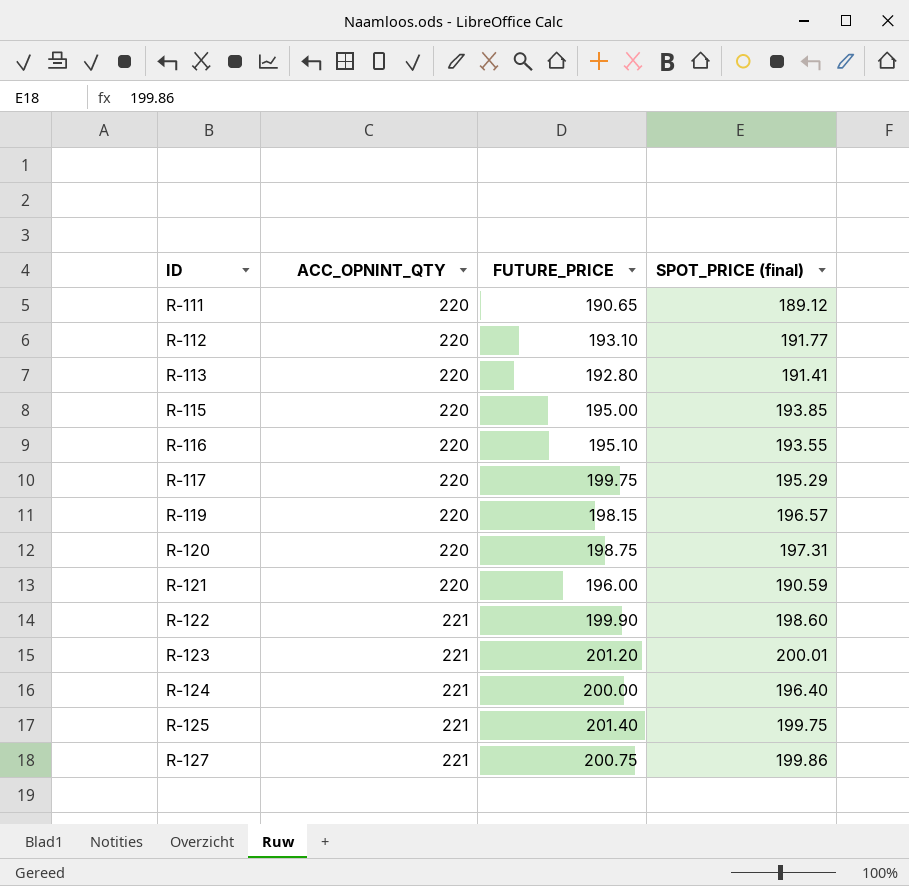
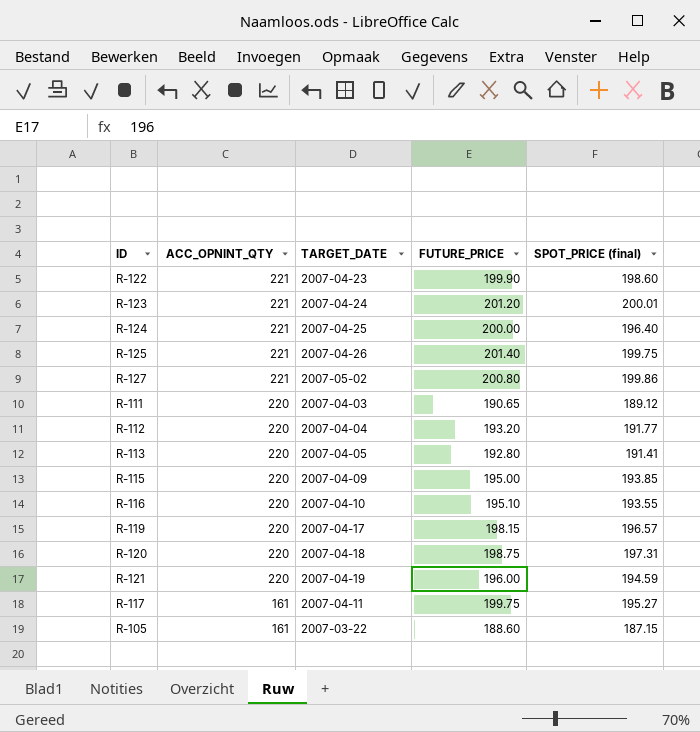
row order: ID ascending -> ACC_OPNINT_QTY descending
column TARGET_DATE | position: none -> 3
R-127 | FUTURE_PRICE: 200.75 -> 200.80
R-112 | FUTURE_PRICE: 193.10 -> 193.20
R-121 | SPOT_PRICE (final): 190.59 -> 194.59
R-117 | ACC_OPNINT_QTY: 220 -> 161
R-117 | SPOT_PRICE (final): 195.29 -> 195.27
row R-105: none -> 161 | 2007-03-22 | 188.60 | 187.15

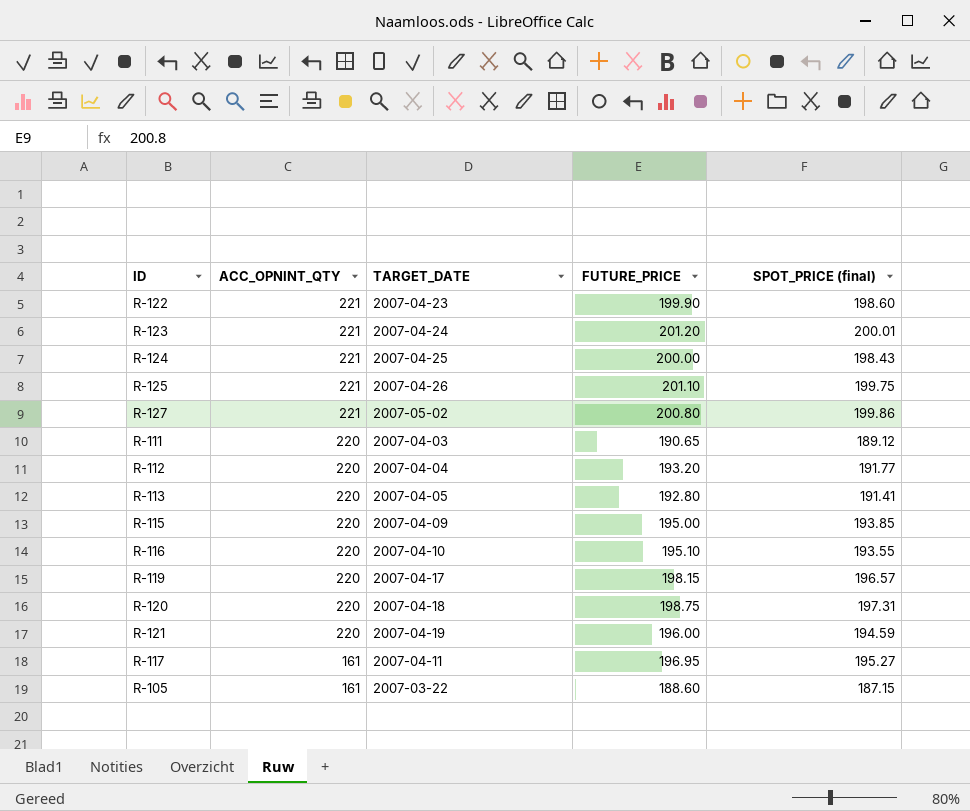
R-124 | SPOT_PRICE (final): 196.40 -> 198.43
R-125 | FUTURE_PRICE: 201.40 -> 201.10
R-117 | FUTURE_PRICE: 199.75 -> 196.95

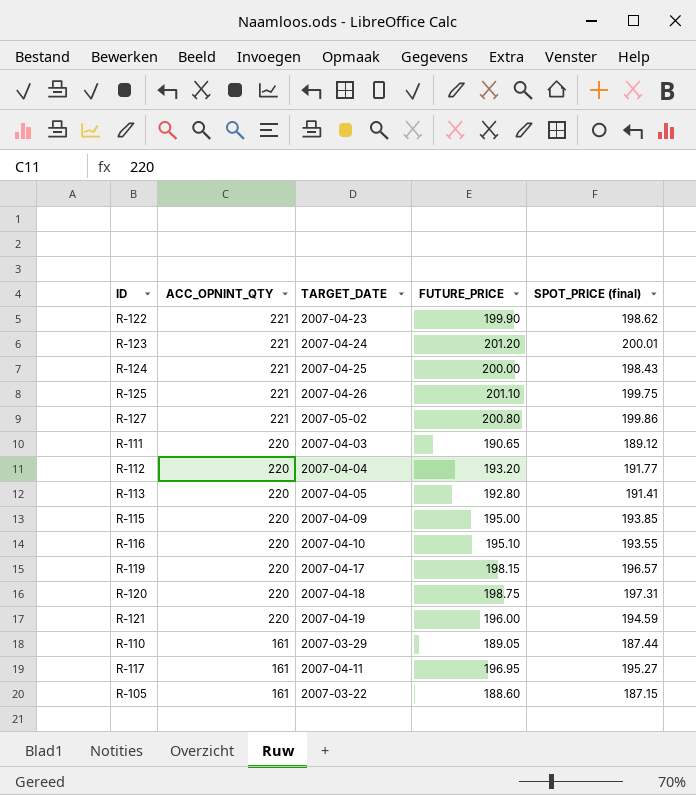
R-122 | SPOT_PRICE (final): 198.60 -> 198.62
row R-110: none -> 161 | 2007-03-29 | 189.05 | 187.44

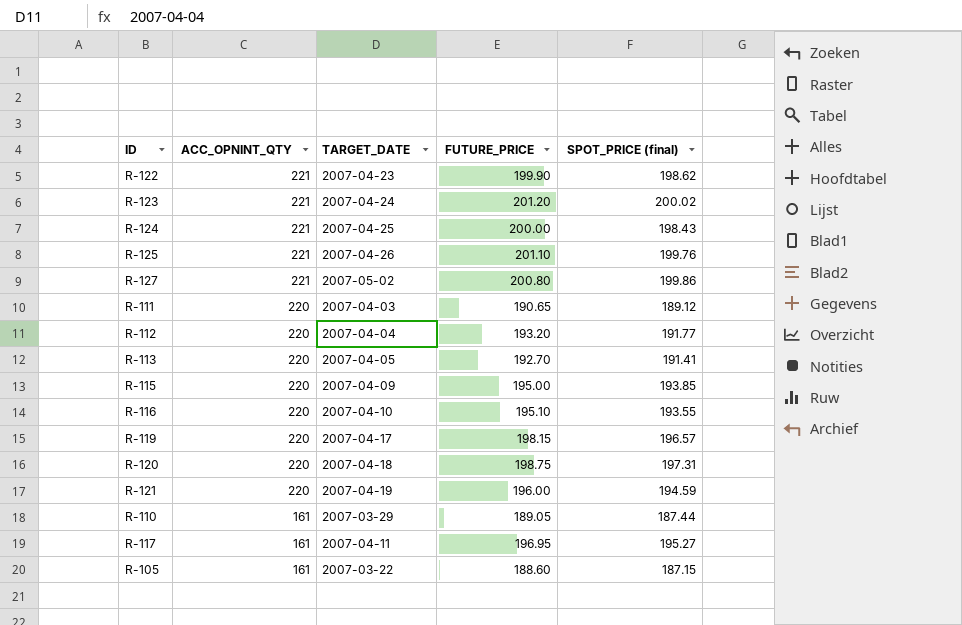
R-123 | SPOT_PRICE (final): 200.01 -> 200.02
R-125 | SPOT_PRICE (final): 199.75 -> 199.76
R-113 | FUTURE_PRICE: 192.80 -> 192.70

